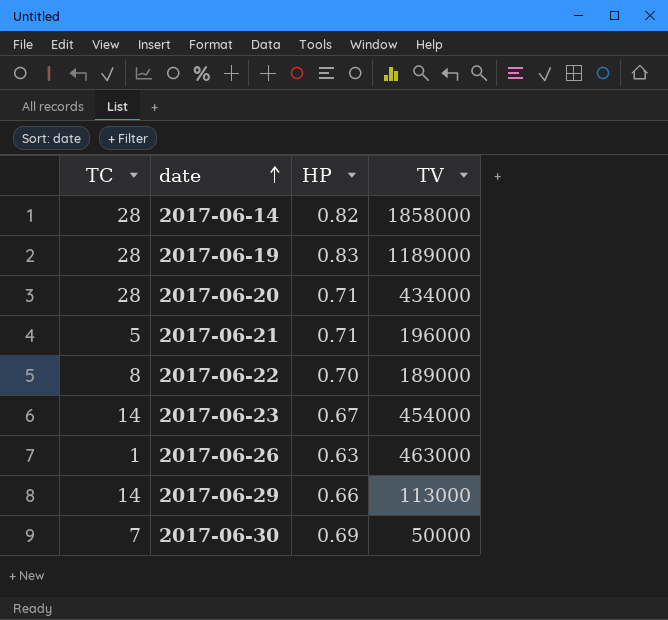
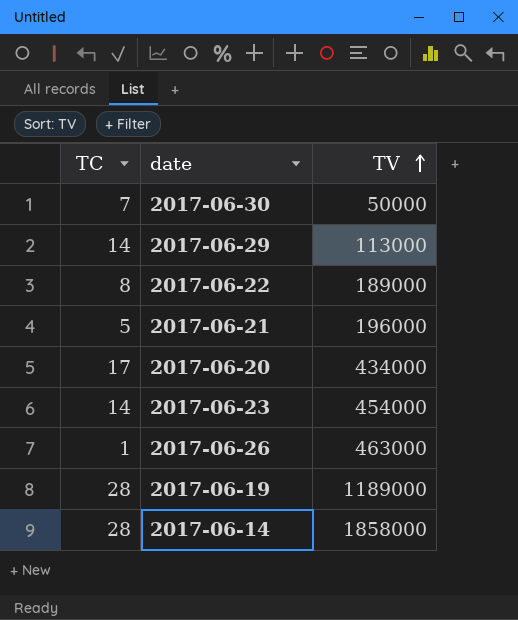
row order: date ascending -> TV ascending
column HP | position: 3 -> none
2017-06-20 | TC: 28 -> 17

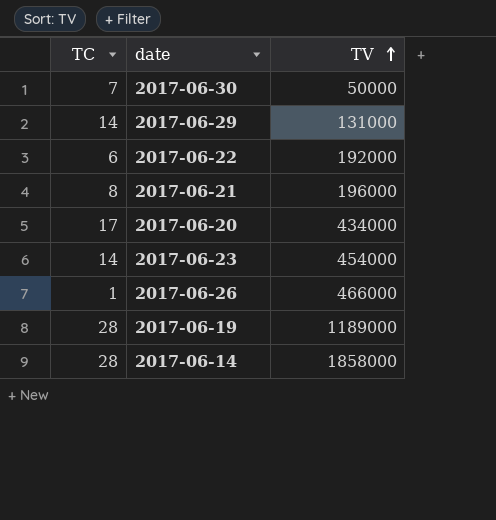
2017-06-29 | TV: 113000 -> 131000
2017-06-22 | TC: 8 -> 6
2017-06-22 | TV: 189000 -> 192000
2017-06-21 | TC: 5 -> 8
2017-06-26 | TV: 463000 -> 466000

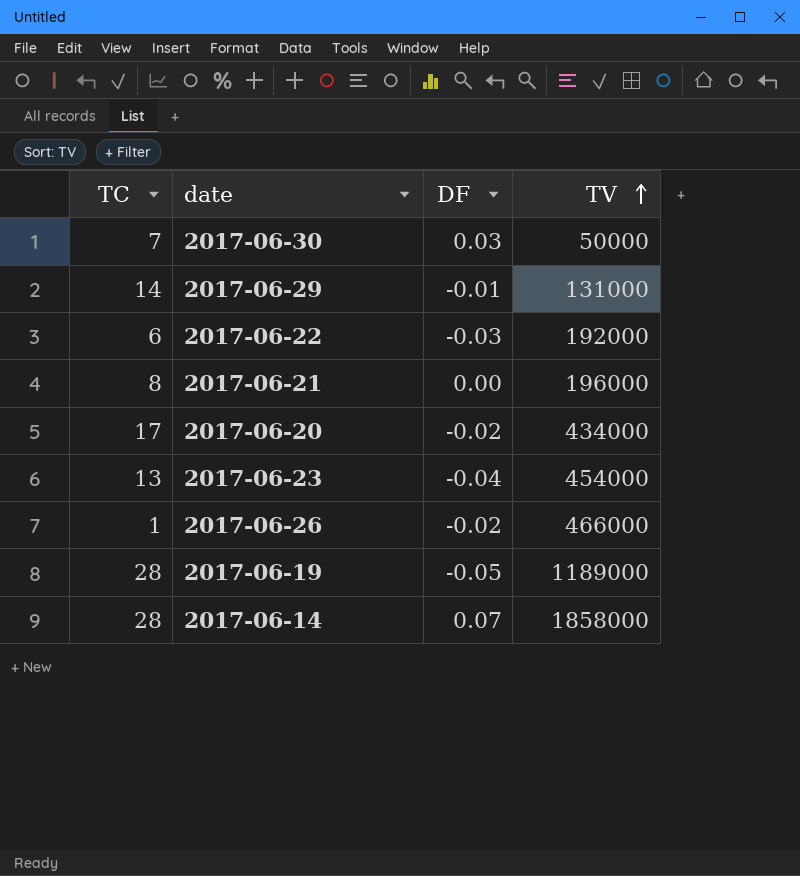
column DF | position: none -> 3
2017-06-23 | TC: 14 -> 13

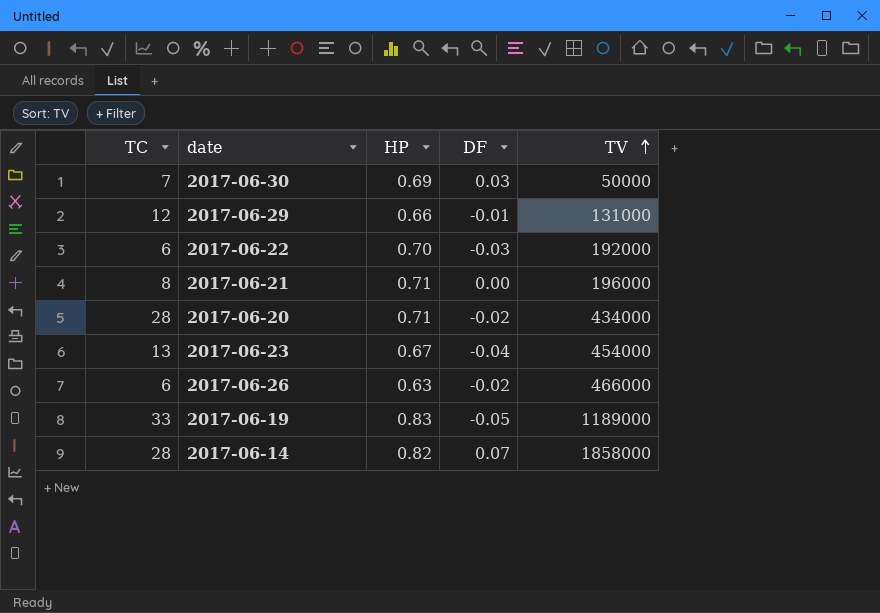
column HP | position: none -> 3
2017-06-29 | TC: 14 -> 12
2017-06-20 | TC: 17 -> 28
2017-06-26 | TC: 1 -> 6
2017-06-19 | TC: 28 -> 33

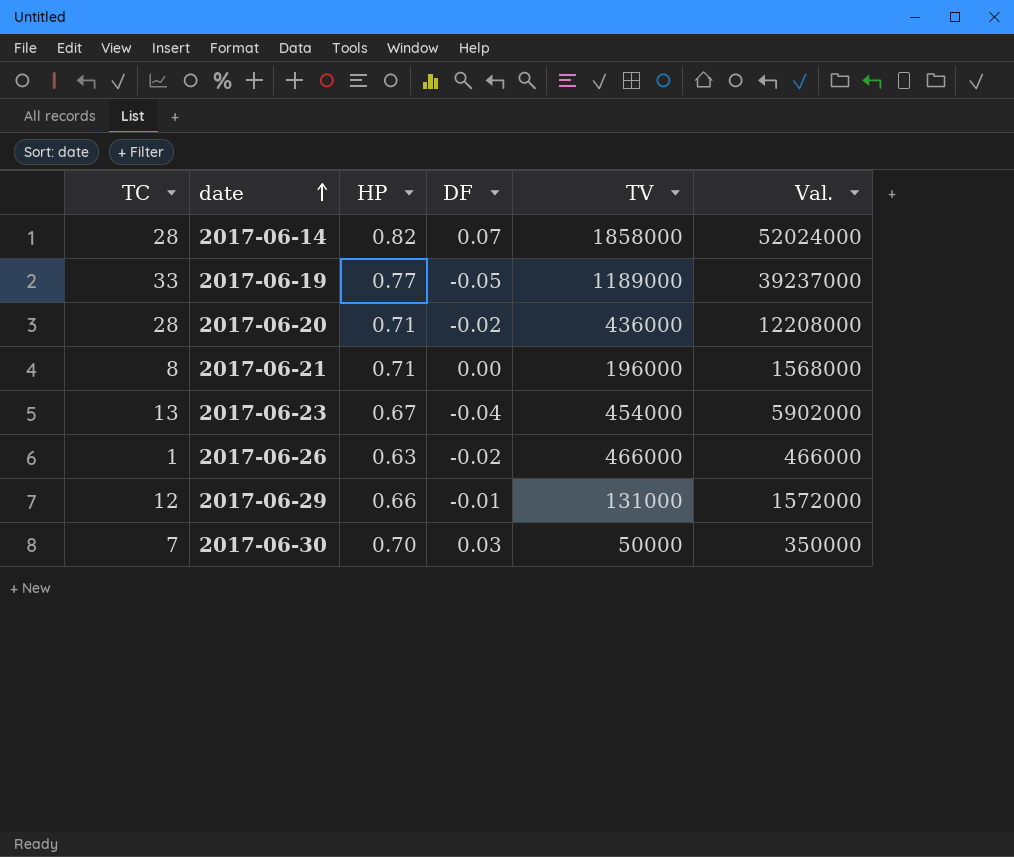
row order: TV ascending -> date ascending
column Val. | formula: none -> [TC] * [TV]
row 2017-06-22: 6 | 0.70 | -0.03 | 192000 -> none
2017-06-19 | HP: 0.83 -> 0.77
2017-06-20 | TV: 434000 -> 436000
2017-06-26 | TC: 6 -> 1
2017-06-30 | HP: 0.69 -> 0.70

